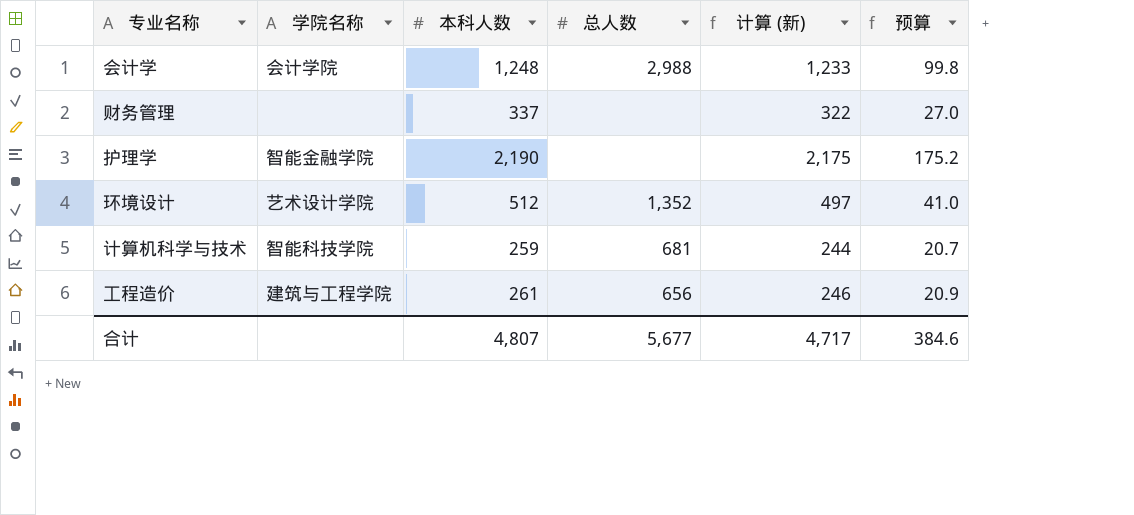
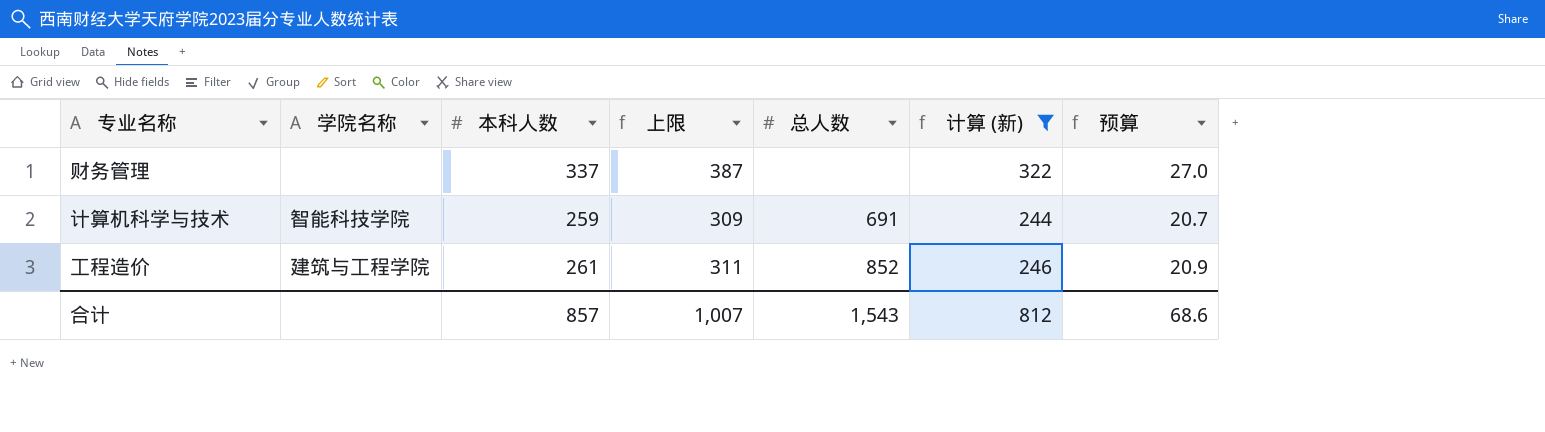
filter: none -> 计算 (新) <= 322
column 上限 | formula: none -> [本科人数] + 50
计算机科学与技术 | 总人数: 681 -> 691
工程造价 | 总人数: 656 -> 852
合计 | 本科人数: 4,807 -> 857
合计 | 总人数: 5,677 -> 1,543
合计 | 计算 (新): 4,717 -> 812
合计 | 预算: 384.6 -> 68.6

